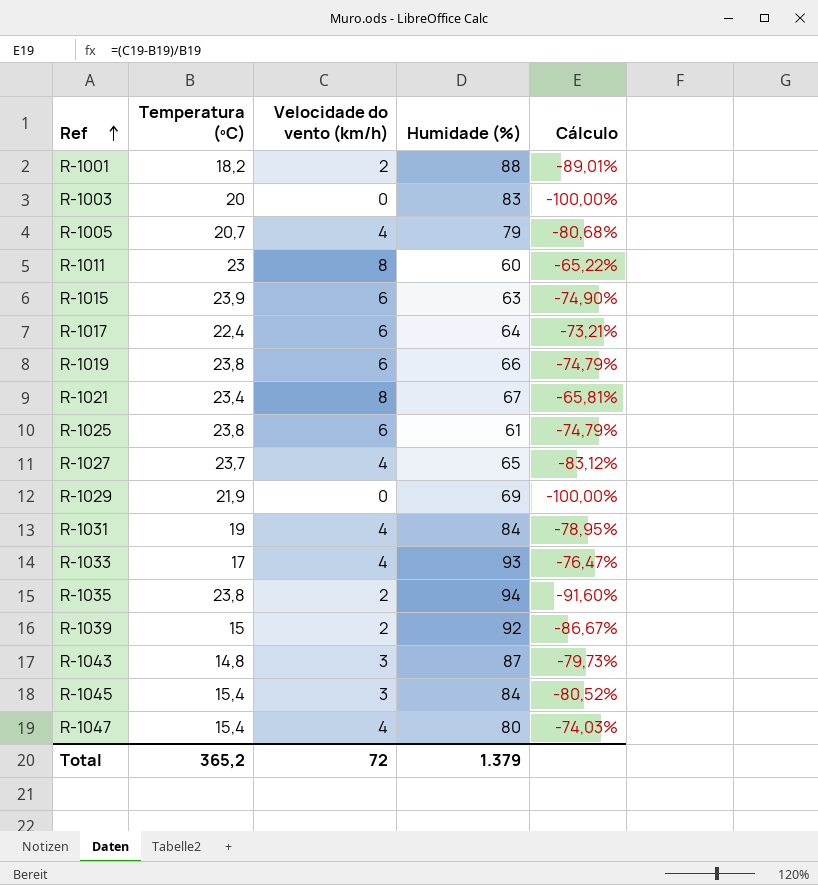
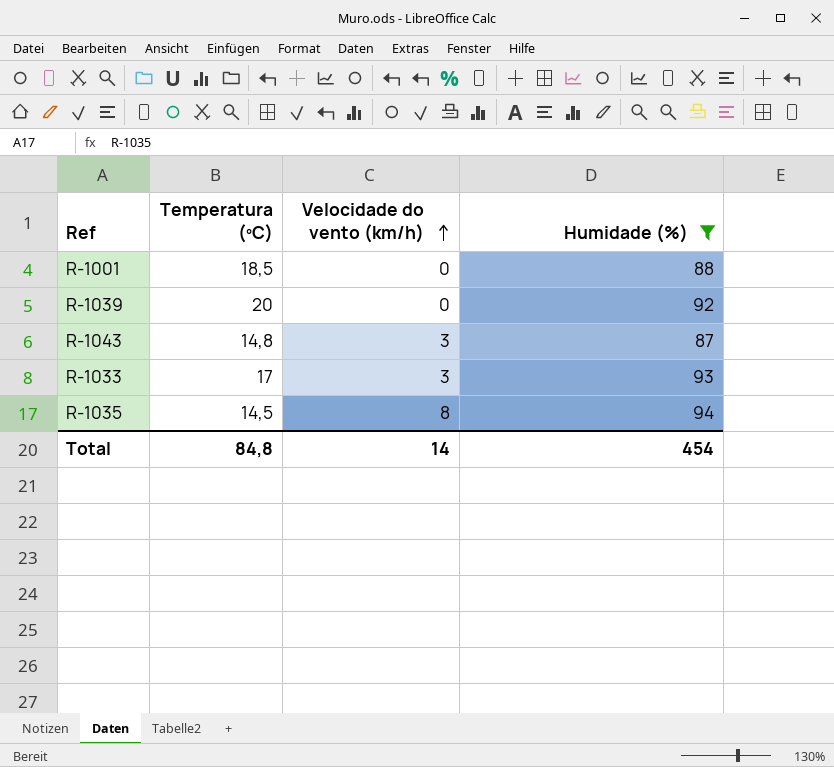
filter: none -> Humidade (%) >= 87
row order: Ref ascending -> Velocidade do vento (km/h) ascending
column Cálculo | formula: ([Velocidade do vento (km/h)] - [Temperatura (ºC)]) / [Temperatura (ºC)] -> none
R-1001 | Temperatura (ºC): 18,2 -> 18,5
R-1001 | Velocidade do vento (km/h): 2 -> 0
R-1039 | Temperatura (ºC): 15 -> 20
R-1039 | Velocidade do vento (km/h): 2 -> 0
R-1033 | Velocidade do vento (km/h): 4 -> 3
R-1035 | Temperatura (ºC): 23,8 -> 14,5
R-1035 | Velocidade do vento (km/h): 2 -> 8
Total | Temperatura (ºC): 365,2 -> 84,8
Total | Velocidade do vento (km/h): 72 -> 14
Total | Humidade (%): 1.379 -> 454

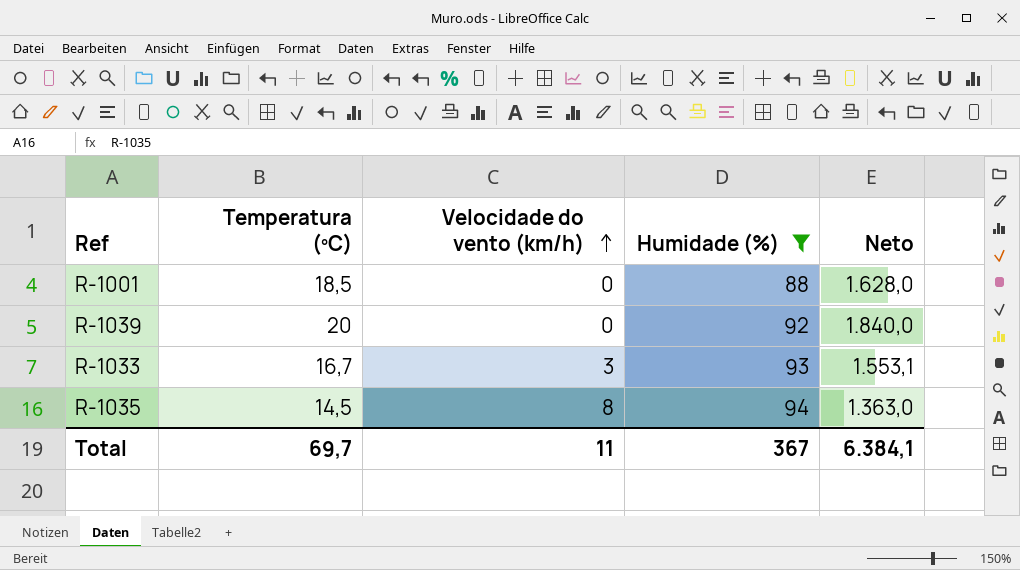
column Neto | formula: none -> [Temperatura (ºC)] * [Humidade (%)]
row R-1043: 14,8 | 3 | 87 -> none
R-1033 | Temperatura (ºC): 17 -> 16,7
Total | Temperatura (ºC): 84,8 -> 69,7
Total | Velocidade do vento (km/h): 14 -> 11
Total | Humidade (%): 454 -> 367

